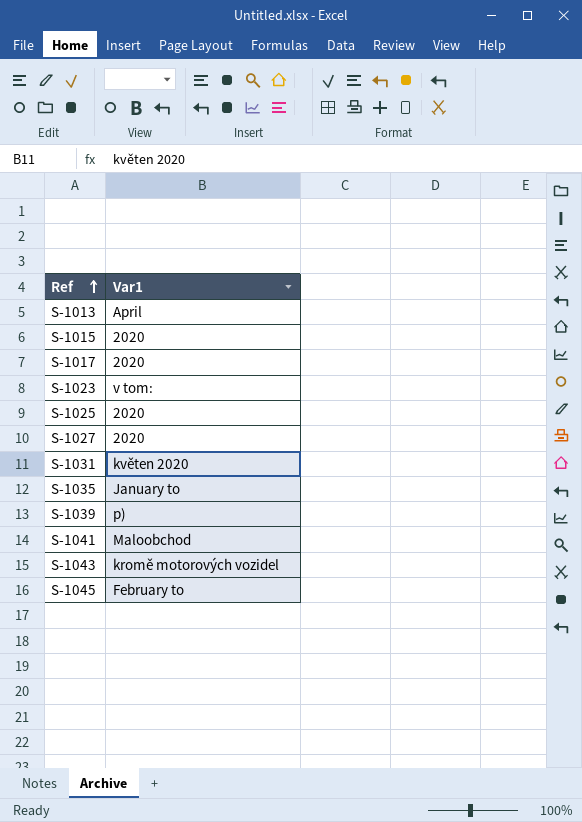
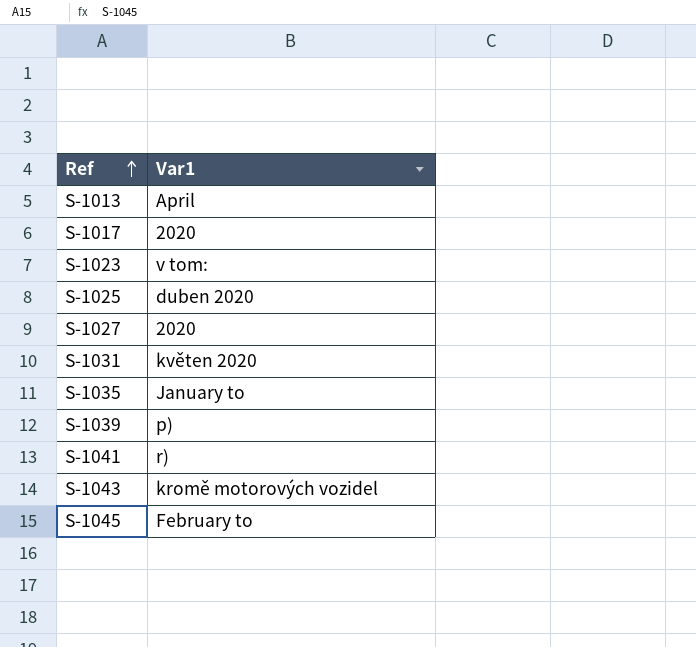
row S-1015: 2020 -> none
S-1025 | Var1: 2020 -> duben 2020
S-1041 | Var1: Maloobchod -> r)

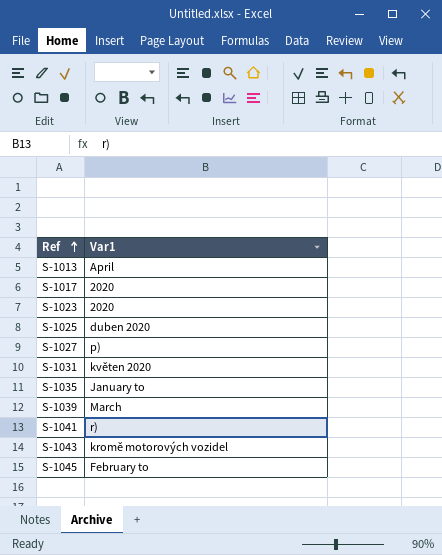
S-1023 | Var1: v tom: -> 2020
S-1027 | Var1: 2020 -> p)
S-1039 | Var1: p) -> March

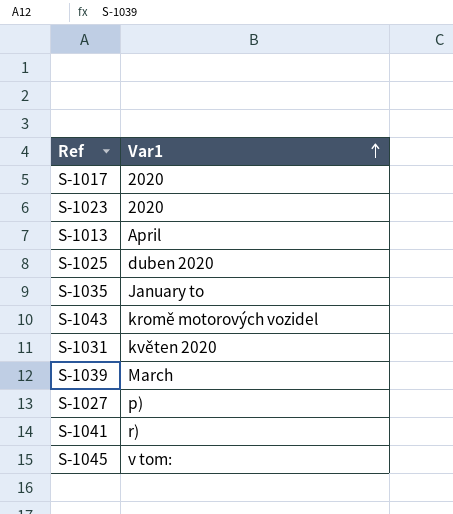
row order: Ref ascending -> Var1 ascending
S-1045 | Var1: February to -> v tom:

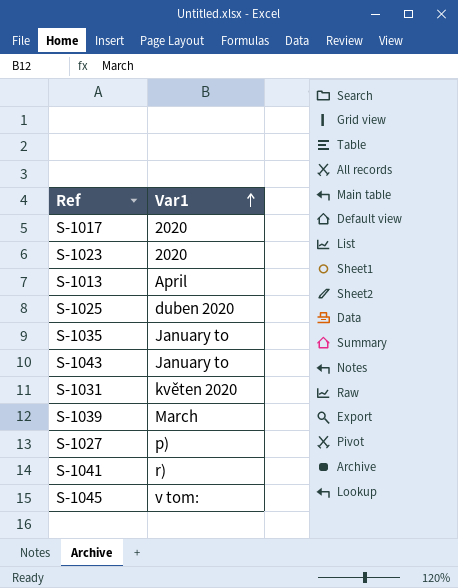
S-1043 | Var1: kromě motorových vozidel -> January to

